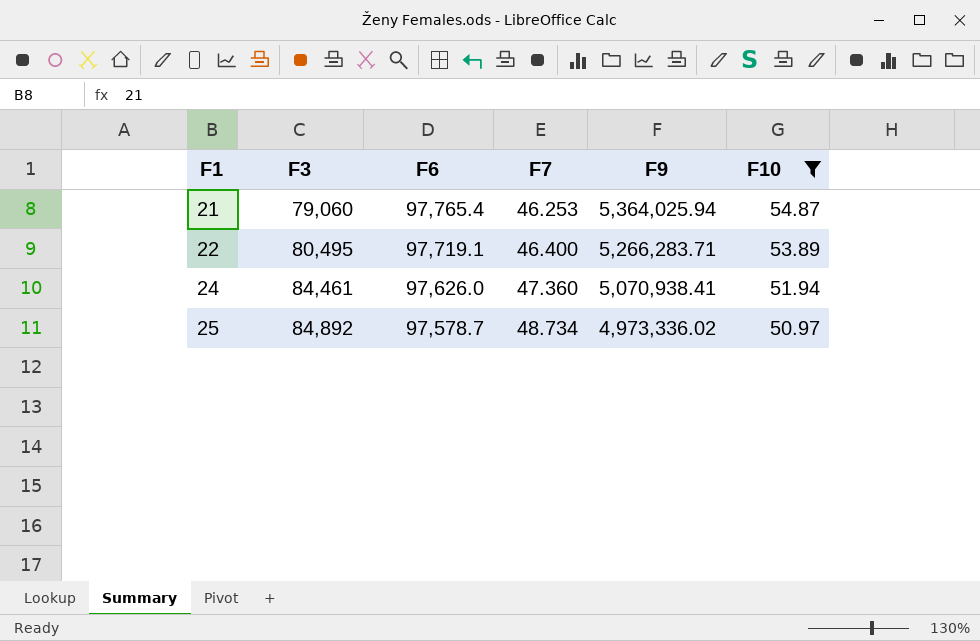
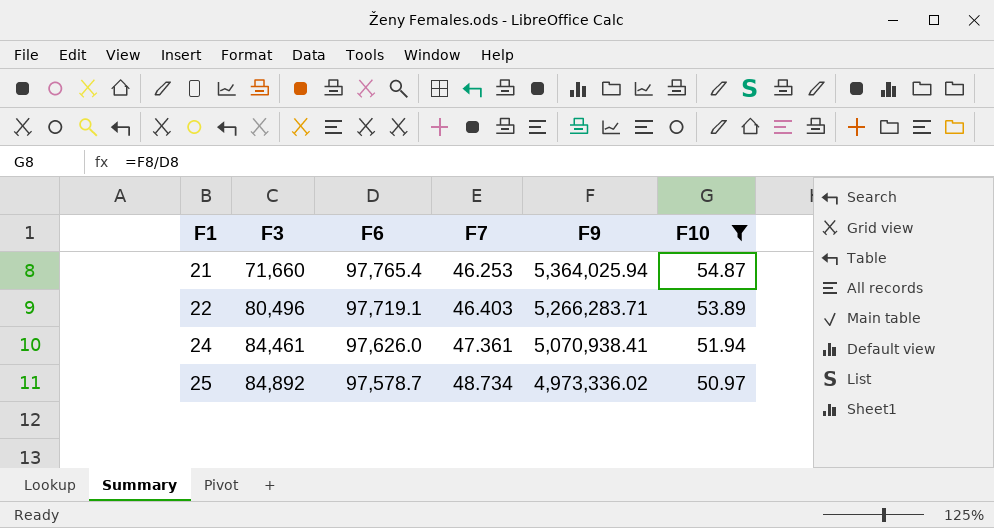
21 | F3: 79,060 -> 71,660
22 | F3: 80,495 -> 80,496
22 | F7: 46.400 -> 46.403
24 | F7: 47.360 -> 47.361

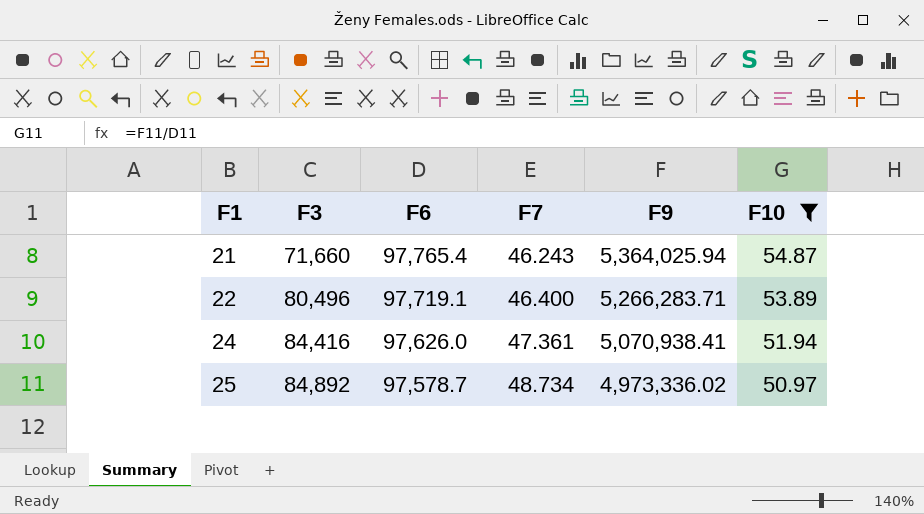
21 | F7: 46.253 -> 46.243
22 | F7: 46.403 -> 46.400
24 | F3: 84,461 -> 84,416

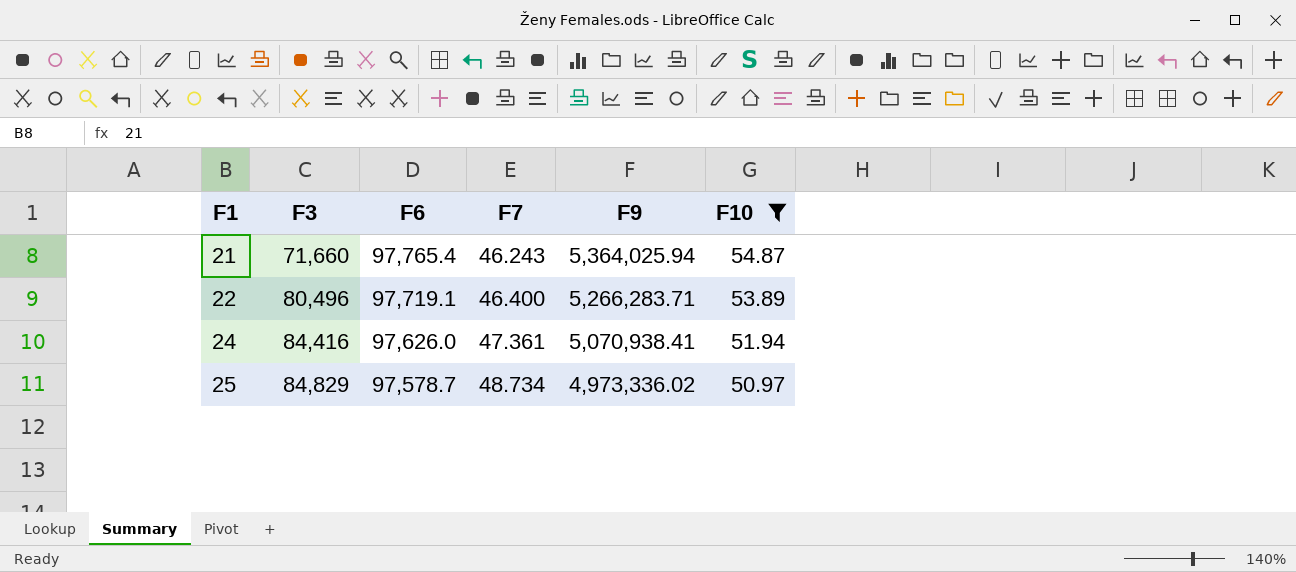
25 | F3: 84,892 -> 84,829

